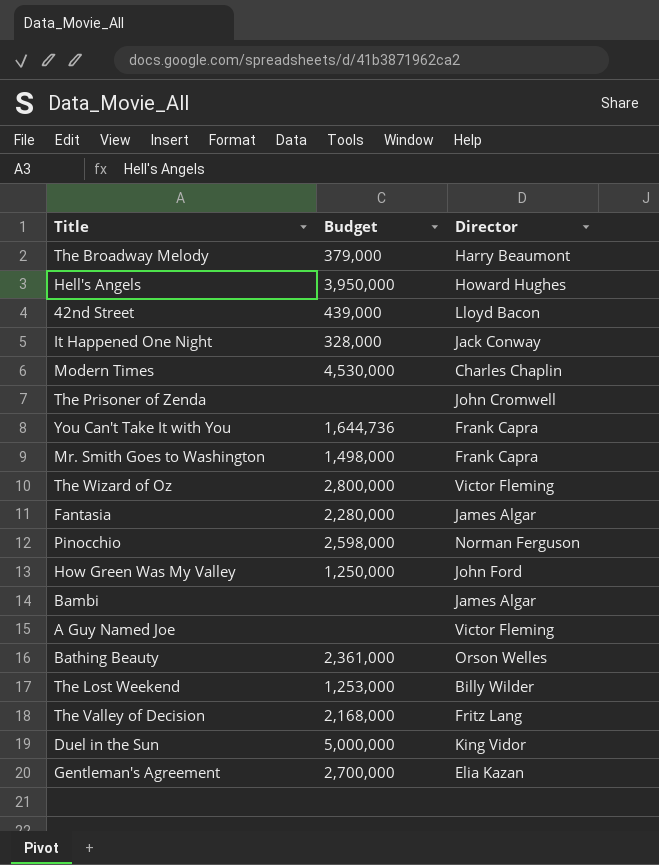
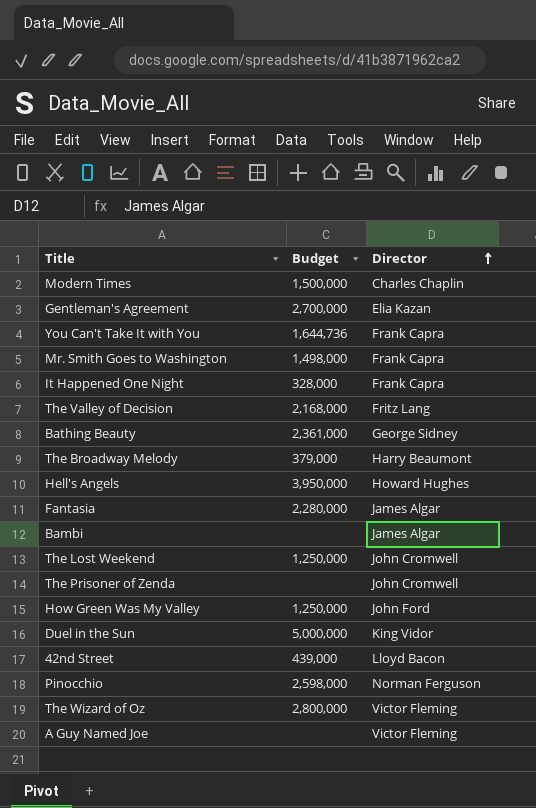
row order: none -> Director ascending
Modern Times | Budget: 4,530,000 -> 1,500,000
It Happened One Night | Director: Jack Conway -> Frank Capra
Bathing Beauty | Director: Orson Welles -> George Sidney
The Lost Weekend | Budget: 1,253,000 -> 1,250,000
The Lost Weekend | Director: Billy Wilder -> John Cromwell

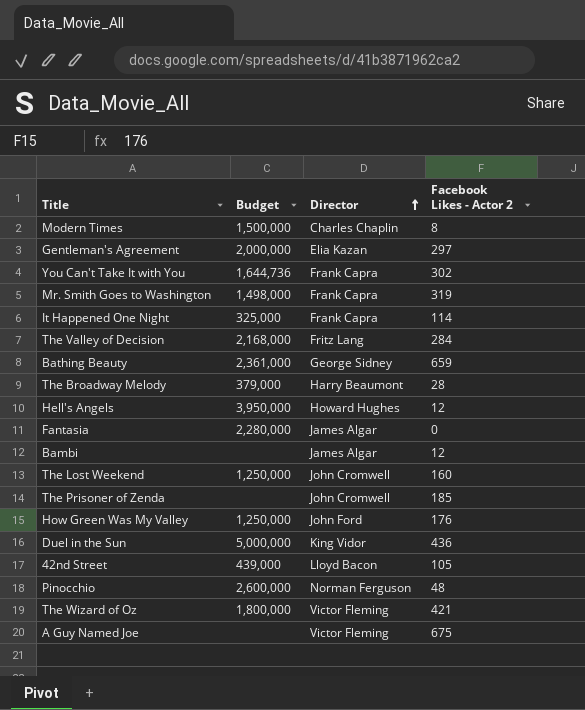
column Facebook Likes - Actor 2 | position: none -> 4
Gentleman's Agreement | Budget: 2,700,000 -> 2,000,000
It Happened One Night | Budget: 328,000 -> 325,000
Pinocchio | Budget: 2,598,000 -> 2,600,000
The Wizard of Oz | Budget: 2,800,000 -> 1,800,000

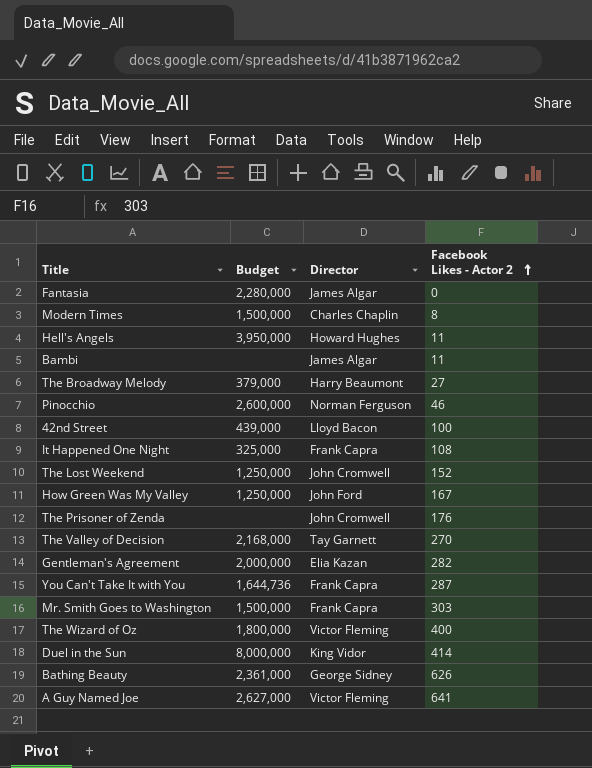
row order: Director ascending -> Facebook Likes - Actor 2 ascending
Hell's Angels | Facebook Likes - Actor 2: 12 -> 11
Bambi | Facebook Likes - Actor 2: 12 -> 11
The Broadway Melody | Facebook Likes - Actor 2: 28 -> 27
Pinocchio | Facebook Likes - Actor 2: 48 -> 46
42nd Street | Facebook Likes - Actor 2: 105 -> 100
It Happened One Night | Facebook Likes - Actor 2: 114 -> 108
The Lost Weekend | Facebook Likes - Actor 2: 160 -> 152
How Green Was My Valley | Facebook Likes - Actor 2: 176 -> 167
The Prisoner of Zenda | Facebook Likes - Actor 2: 185 -> 176
The Valley of Decision | Director: Fritz Lang -> Tay Garnett
The Valley of Decision | Facebook Likes - Actor 2: 284 -> 270
Gentleman's Agreement | Facebook Likes - Actor 2: 297 -> 282
You Can't Take It with You | Facebook Likes - Actor 2: 302 -> 287
Mr. Smith Goes to Washington | Budget: 1,498,000 -> 1,500,000
Mr. Smith Goes to Washington | Facebook Likes - Actor 2: 319 -> 303
The Wizard of Oz | Facebook Likes - Actor 2: 421 -> 400
Duel in the Sun | Budget: 5,000,000 -> 8,000,000
Duel in the Sun | Facebook Likes - Actor 2: 436 -> 414
Bathing Beauty | Facebook Likes - Actor 2: 659 -> 626
A Guy Named Joe | Budget: none -> 2,627,000
A Guy Named Joe | Facebook Likes - Actor 2: 675 -> 641

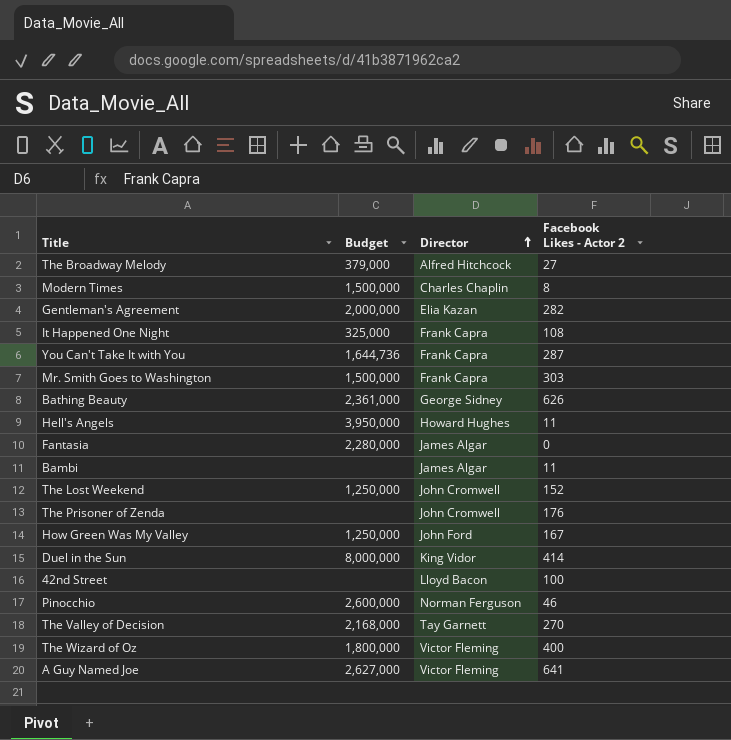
row order: Facebook Likes - Actor 2 ascending -> Director ascending
The Broadway Melody | Director: Harry Beaumont -> Alfred Hitchcock
42nd Street | Budget: 439,000 -> none

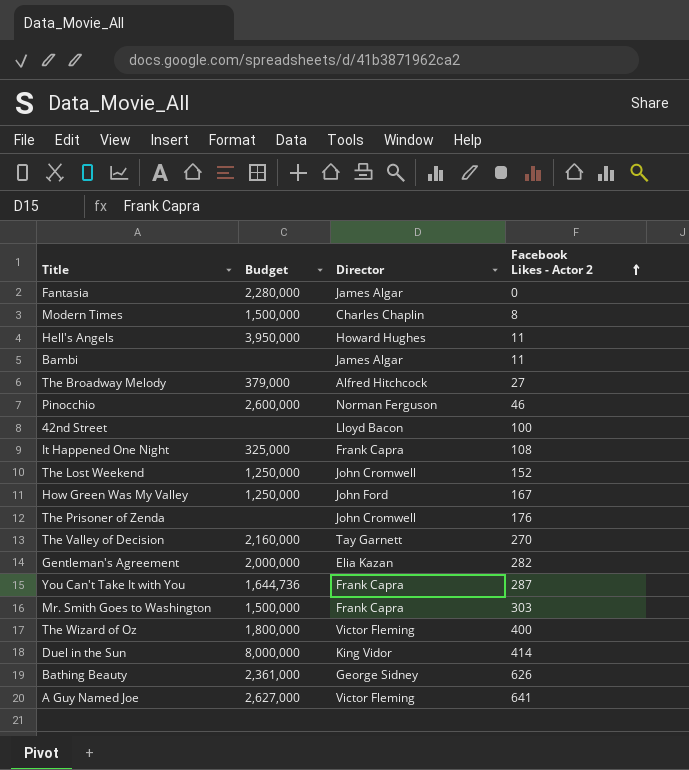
row order: Director ascending -> Facebook Likes - Actor 2 ascending
The Valley of Decision | Budget: 2,168,000 -> 2,160,000

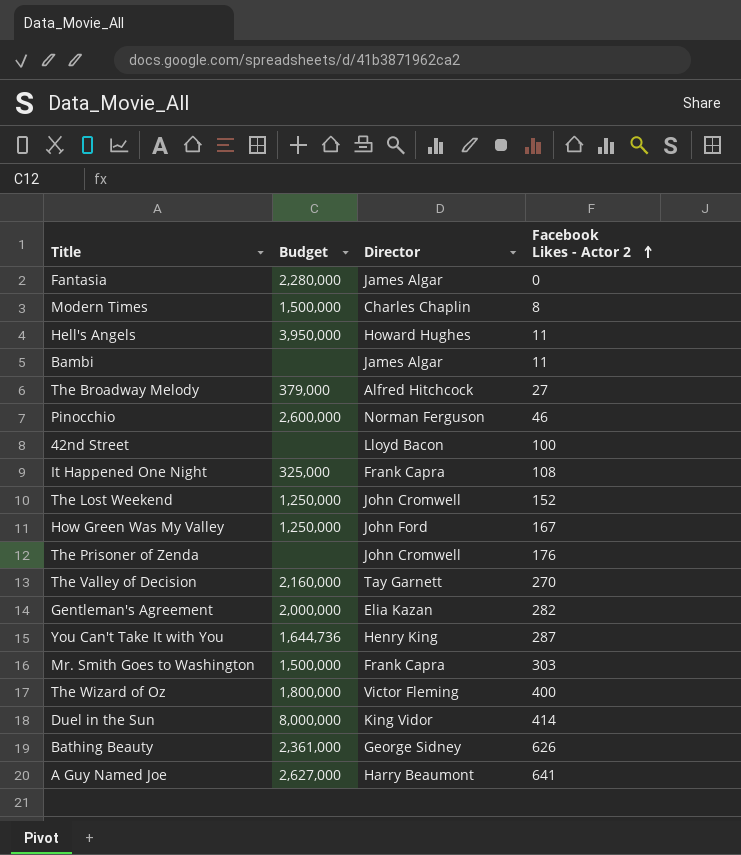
You Can't Take It with You | Director: Frank Capra -> Henry King
A Guy Named Joe | Director: Victor Fleming -> Harry Beaumont

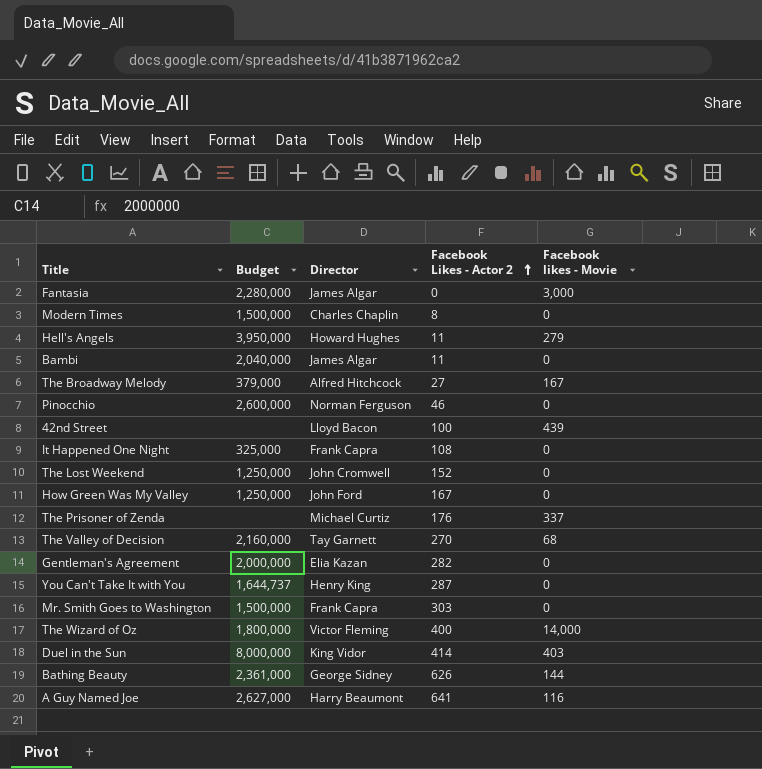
column Facebook likes - Movie | position: none -> 5
Bambi | Budget: none -> 2,040,000
The Prisoner of Zenda | Director: John Cromwell -> Michael Curtiz
You Can't Take It with You | Budget: 1,644,736 -> 1,644,737

